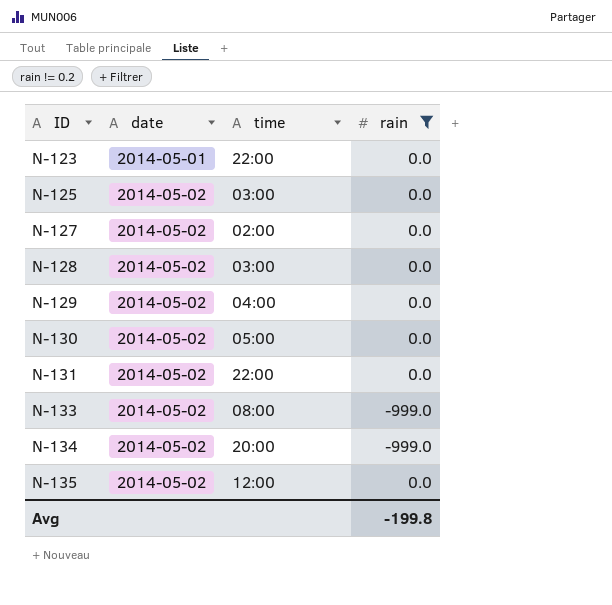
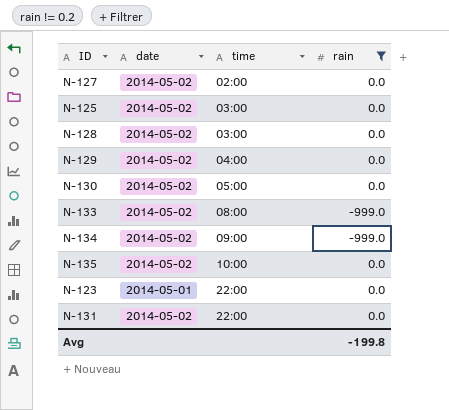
row order: ID ascending -> time ascending
N-134 | time: 20:00 -> 09:00
N-135 | time: 12:00 -> 10:00

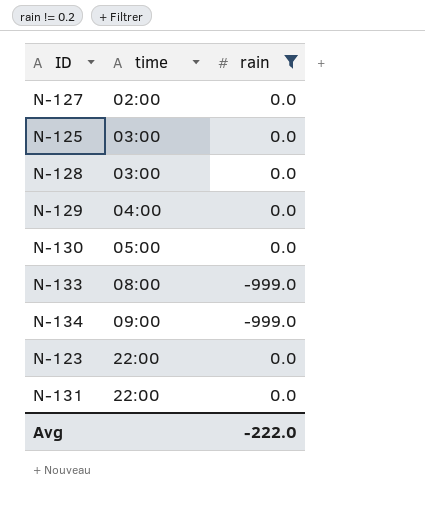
column date | position: 2 -> none
row N-135: 2014-05-02 | 10:00 | 0.0 -> none
Avg | rain: -199.8 -> -222.0

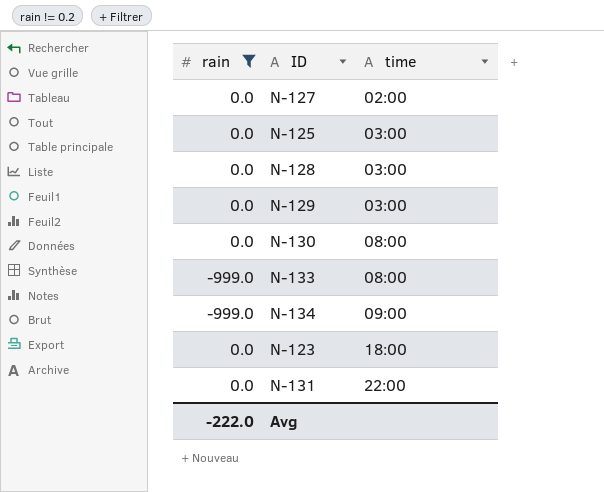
column rain | position: 3 -> 1
N-129 | time: 04:00 -> 03:00
N-130 | time: 05:00 -> 08:00
N-123 | time: 22:00 -> 18:00

